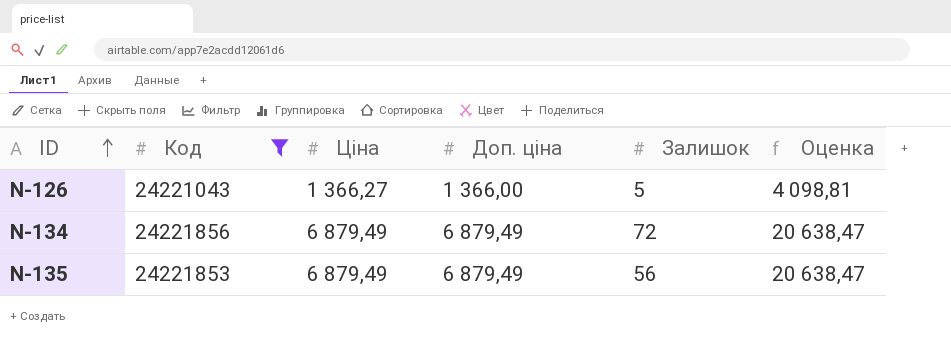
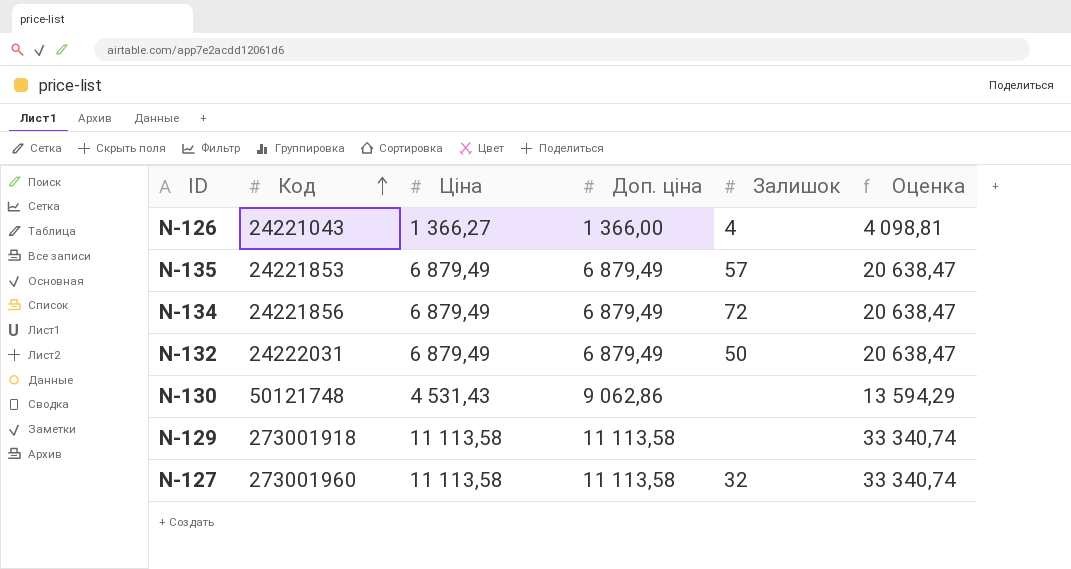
filter: Код <= 24221856 -> none
row order: ID ascending -> Код ascending
N-126 | Залишок: 5 -> 4
N-135 | Залишок: 56 -> 57

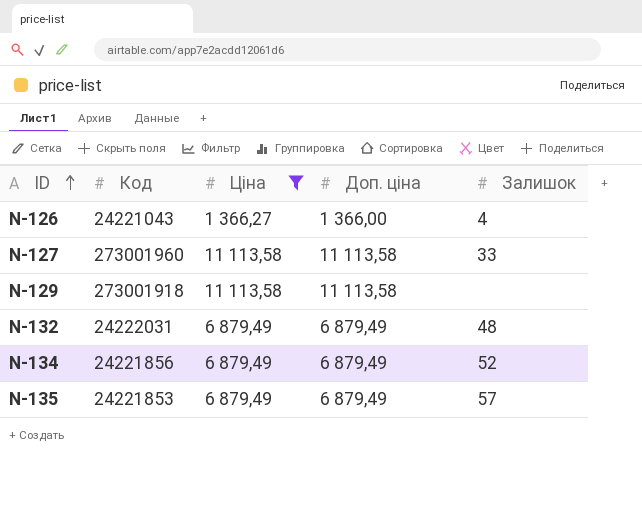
filter: none -> Ціна != 4 531,43
row order: Код ascending -> ID ascending
column Оценка | formula: [Ціна] * 3 -> none
N-127 | Залишок: 32 -> 33
N-132 | Залишок: 50 -> 48
N-134 | Залишок: 72 -> 52

